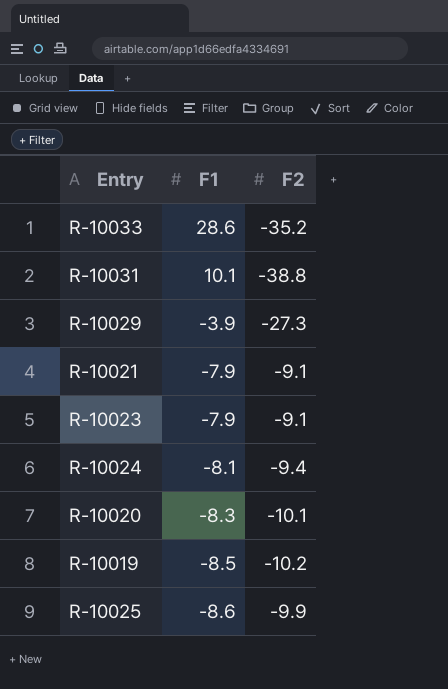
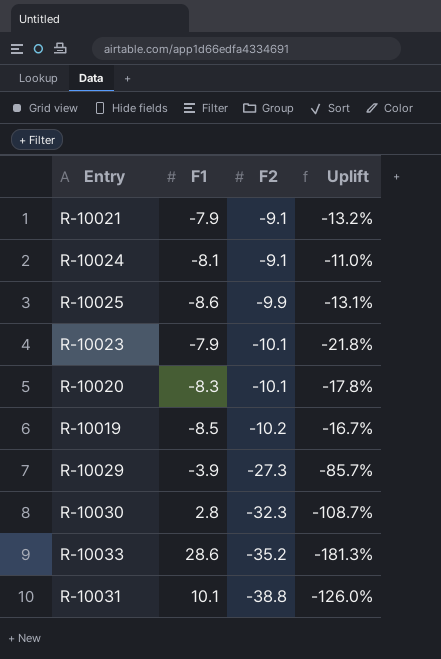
row order: F1 descending -> F2 descending
column Uplift | formula: none -> ([F1] - [F2]) / [F2]
R-10024 | F2: -9.4 -> -9.1
R-10023 | F2: -9.1 -> -10.1
row R-10030: none -> 2.8 | -32.3 | -108.7%

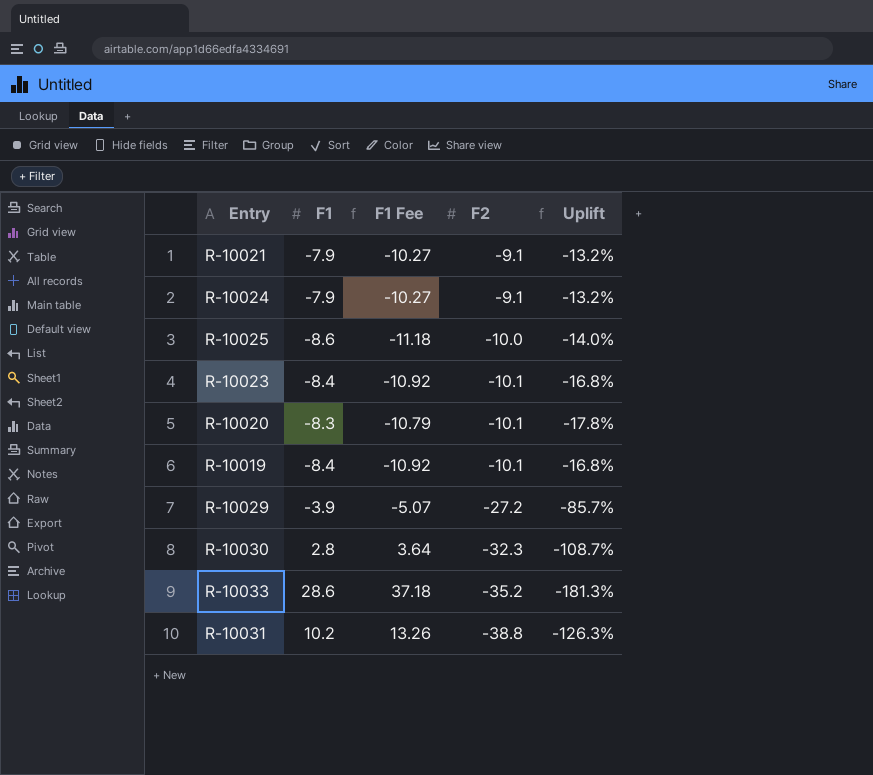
column F1 Fee | formula: none -> [F1] * 1.3
R-10024 | F1: -8.1 -> -7.9
R-10024 | Uplift: -11.0% -> -13.2%
R-10025 | F2: -9.9 -> -10.0
R-10025 | Uplift: -13.1% -> -14.0%
R-10023 | F1: -7.9 -> -8.4
R-10023 | Uplift: -21.8% -> -16.8%
R-10019 | F1: -8.5 -> -8.4
R-10019 | F2: -10.2 -> -10.1
R-10019 | Uplift: -16.7% -> -16.8%
R-10029 | F2: -27.3 -> -27.2
R-10031 | F1: 10.1 -> 10.2
R-10031 | Uplift: -126.0% -> -126.3%

